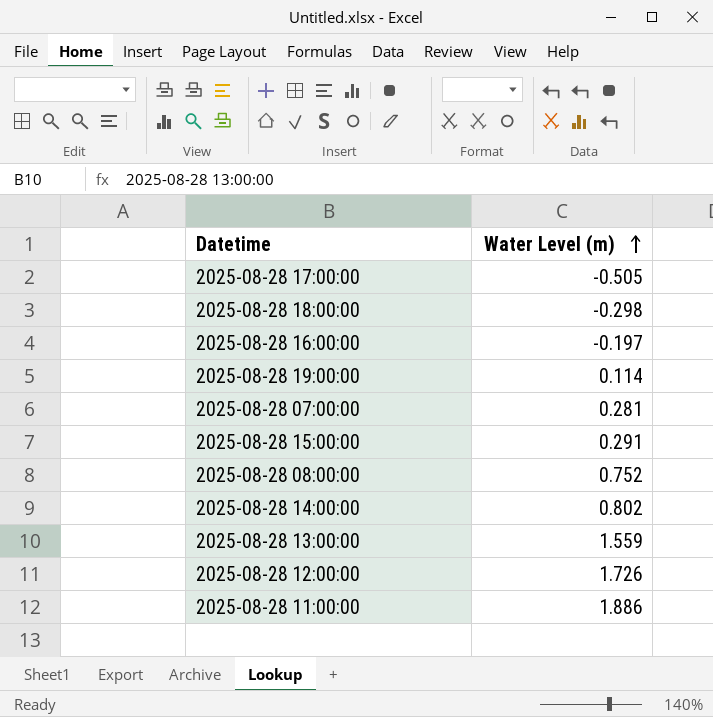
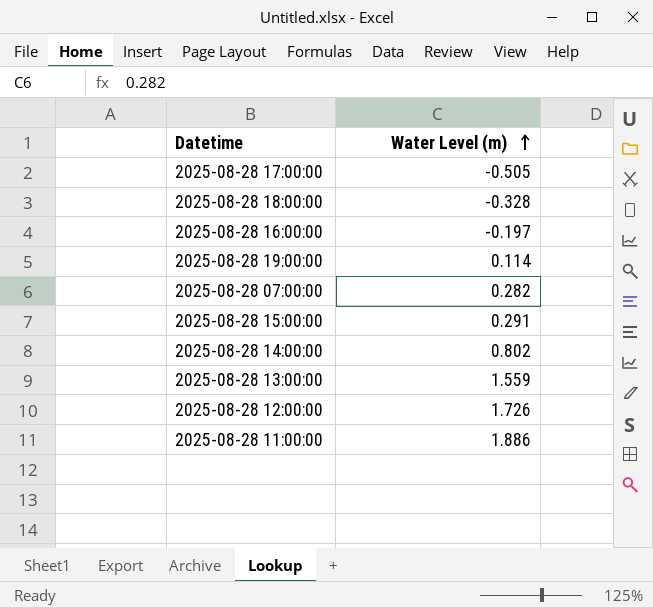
row 2025-08-28 08:00:00: 0.752 -> none
2025-08-28 18:00:00 | Water Level (m): -0.298 -> -0.328
2025-08-28 07:00:00 | Water Level (m): 0.281 -> 0.282

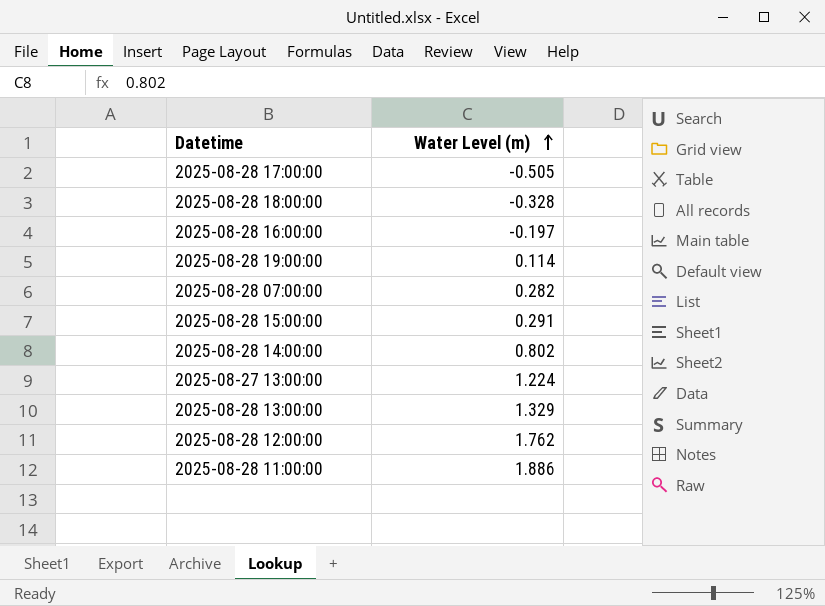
row 2025-08-27 13:00:00: none -> 1.224
2025-08-28 13:00:00 | Water Level (m): 1.559 -> 1.329
2025-08-28 12:00:00 | Water Level (m): 1.726 -> 1.762

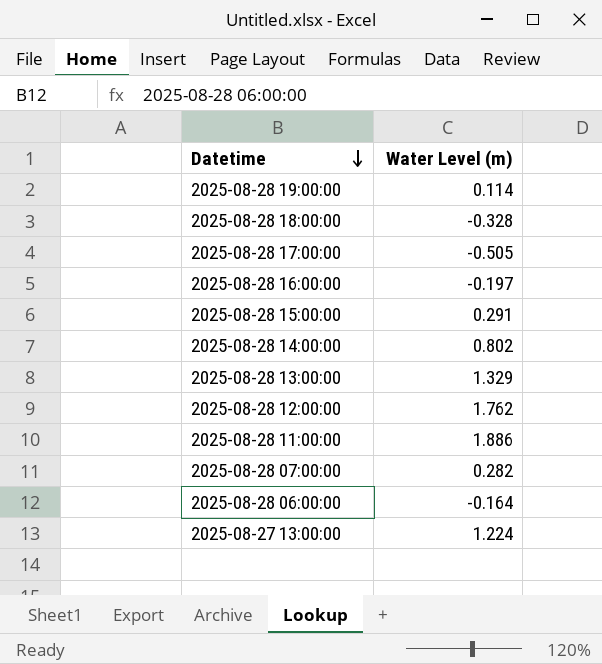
row order: Water Level (m) ascending -> Datetime descending
row 2025-08-28 06:00:00: none -> -0.164

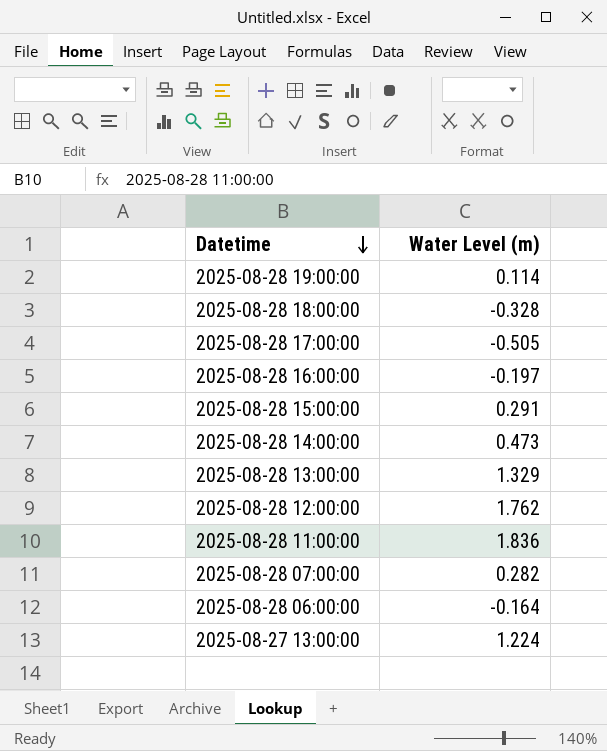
2025-08-28 14:00:00 | Water Level (m): 0.802 -> 0.473
2025-08-28 11:00:00 | Water Level (m): 1.886 -> 1.836

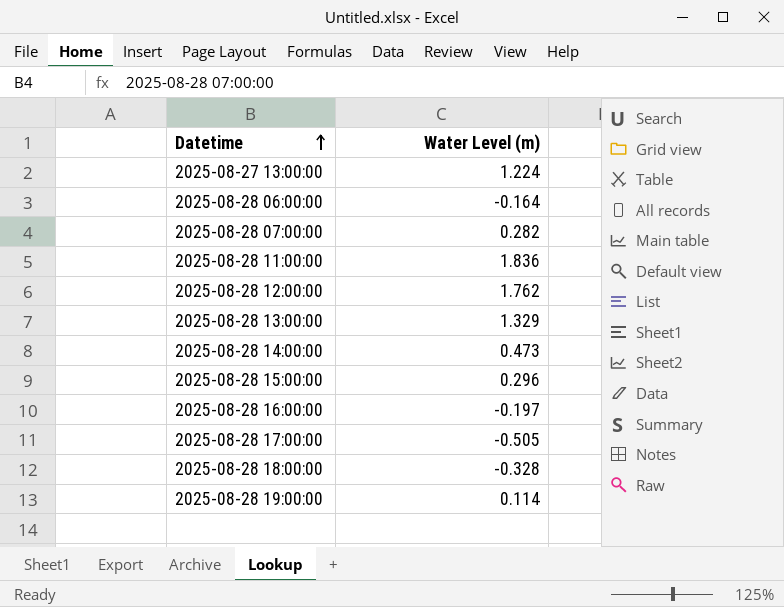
row order: Datetime descending -> Datetime ascending
2025-08-28 15:00:00 | Water Level (m): 0.291 -> 0.296

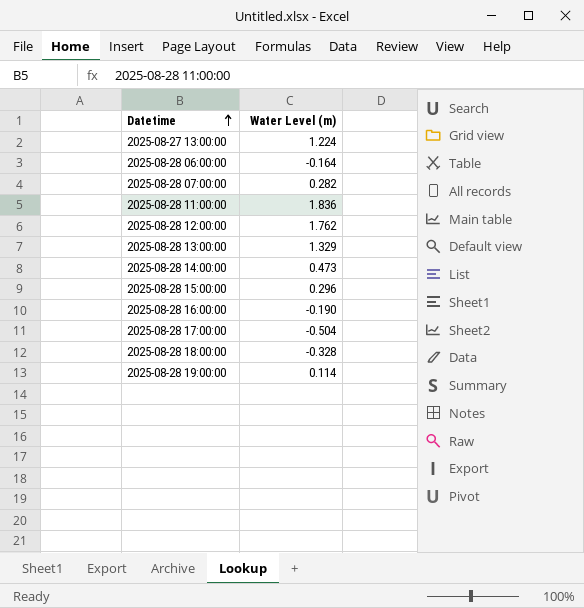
2025-08-28 16:00:00 | Water Level (m): -0.197 -> -0.190
2025-08-28 17:00:00 | Water Level (m): -0.505 -> -0.504

